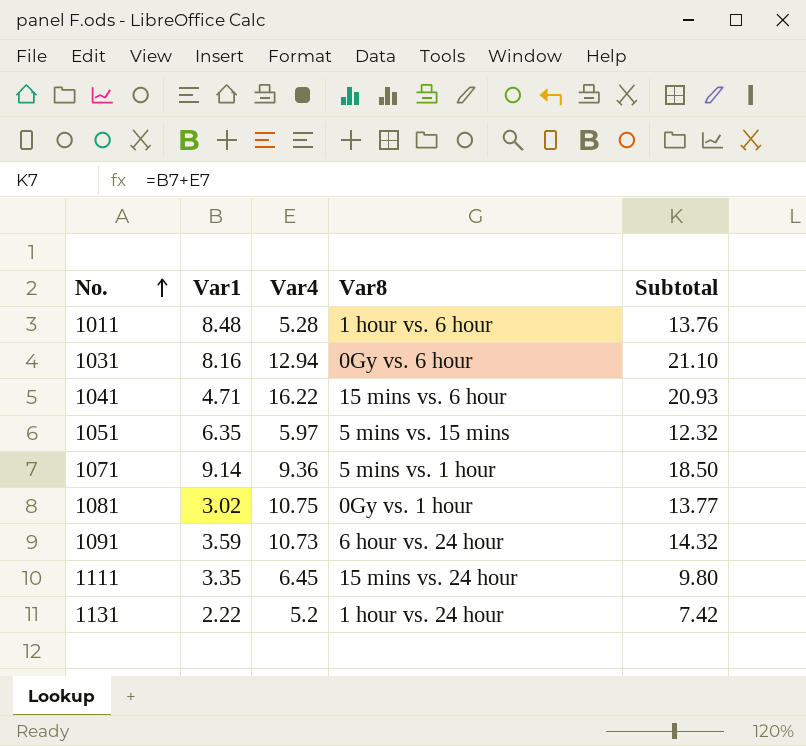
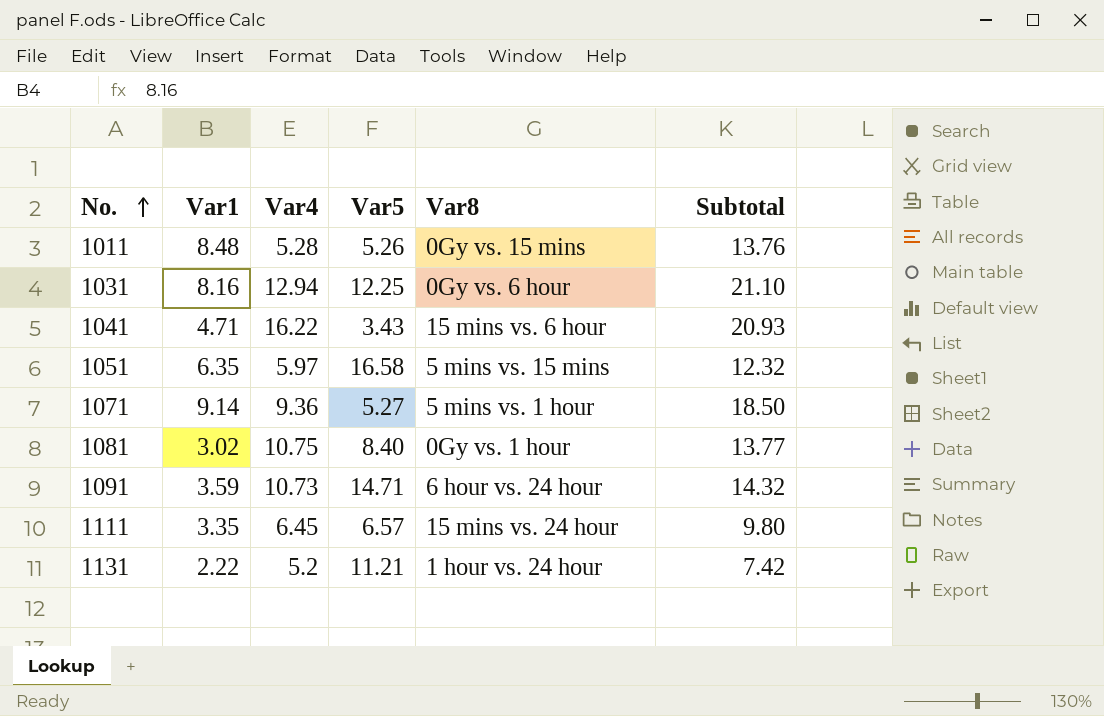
column Var5 | position: none -> 4
1011 | Var8: 1 hour vs. 6 hour -> 0Gy vs. 15 mins

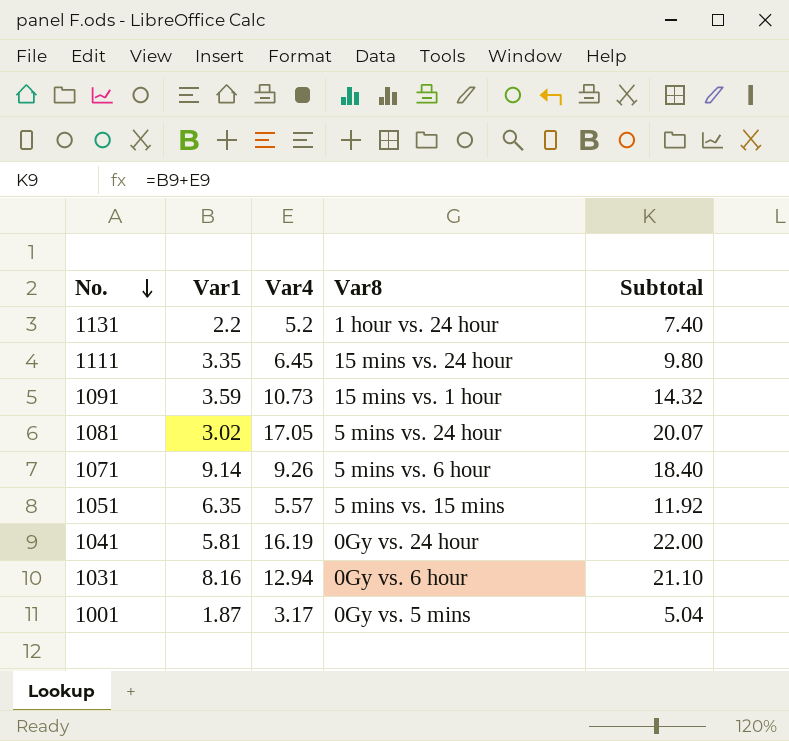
row order: No. ascending -> No. descending
column Var5 | position: 4 -> none
row 1011: 8.48 | 5.28 | 5.26 | 0Gy vs. 15 mins | 13.76 -> none
1131 | Var1: 2.22 -> 2.2
1131 | Subtotal: 7.42 -> 7.40
1091 | Var8: 6 hour vs. 24 hour -> 15 mins vs. 1 hour
1081 | Var4: 10.75 -> 17.05
1081 | Var8: 0Gy vs. 1 hour -> 5 mins vs. 24 hour
1081 | Subtotal: 13.77 -> 20.07
1071 | Var4: 9.36 -> 9.26
1071 | Var8: 5 mins vs. 1 hour -> 5 mins vs. 6 hour
1071 | Subtotal: 18.50 -> 18.40
1051 | Var4: 5.97 -> 5.57
1051 | Subtotal: 12.32 -> 11.92
1041 | Var1: 4.71 -> 5.81
1041 | Var4: 16.22 -> 16.19
1041 | Var8: 15 mins vs. 6 hour -> 0Gy vs. 24 hour
1041 | Subtotal: 20.93 -> 22.00
row 1001: none -> 1.87 | 3.17 | 0Gy vs. 5 mins | 5.04

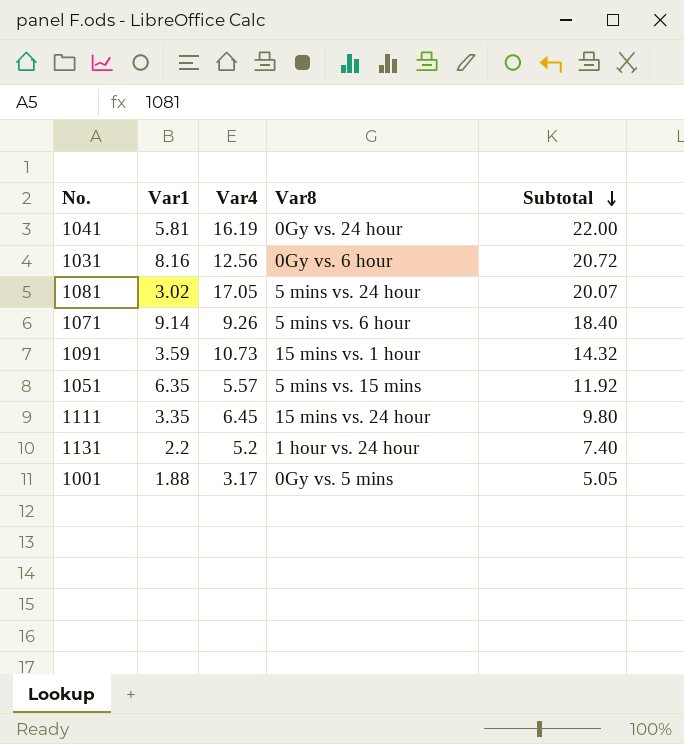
row order: No. descending -> Subtotal descending
1031 | Var4: 12.94 -> 12.56
1031 | Subtotal: 21.10 -> 20.72
1001 | Var1: 1.87 -> 1.88
1001 | Subtotal: 5.04 -> 5.05

